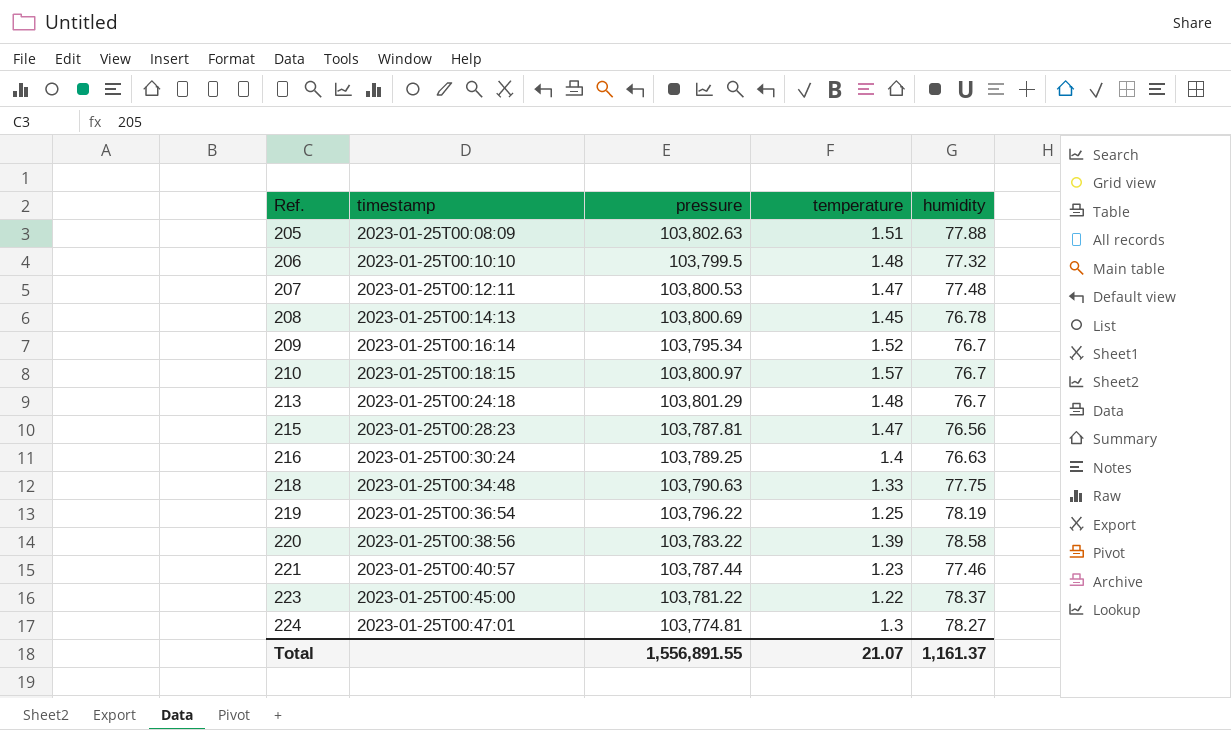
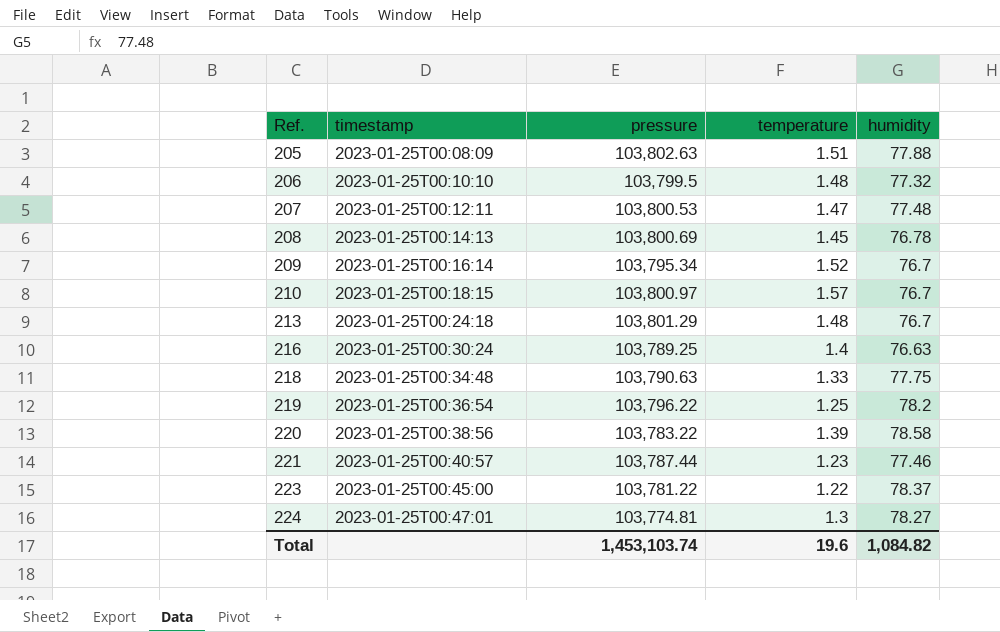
row 215: 2023-01-25T00:28:23 | 103,787.81 | 1.47 | 76.56 -> none
219 | humidity: 78.19 -> 78.2
Total | pressure: 1,556,891.55 -> 1,453,103.74
Total | temperature: 21.07 -> 19.6
Total | humidity: 1,161.37 -> 1,084.82

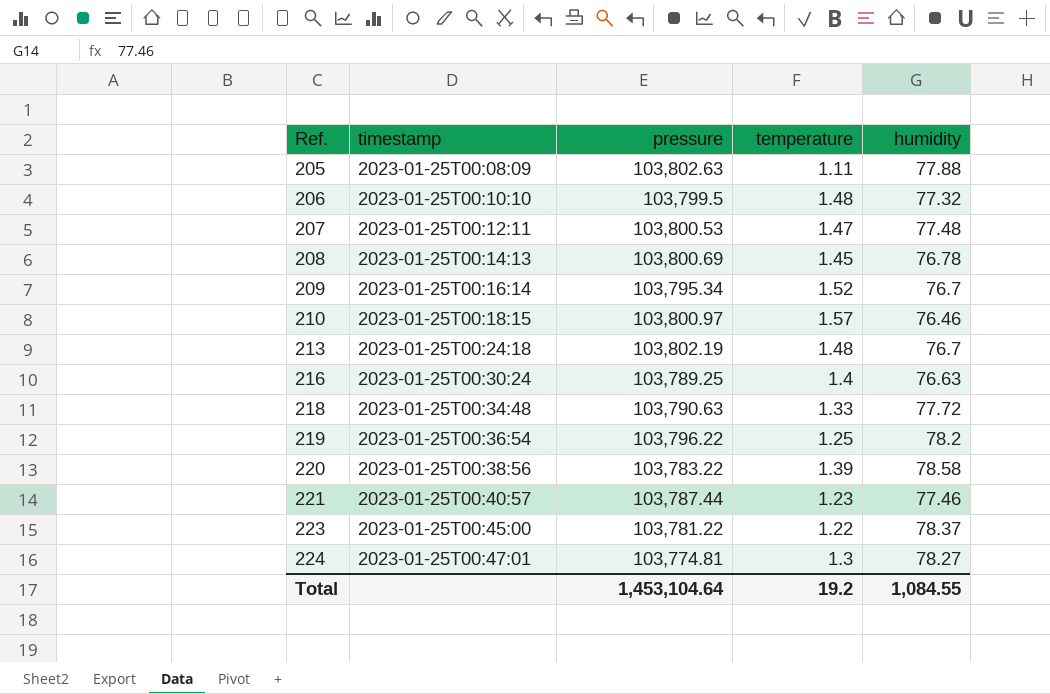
205 | temperature: 1.51 -> 1.11
210 | humidity: 76.7 -> 76.46
213 | pressure: 103,801.29 -> 103,802.19
218 | humidity: 77.75 -> 77.72
Total | pressure: 1,453,103.74 -> 1,453,104.64
Total | temperature: 19.6 -> 19.2
Total | humidity: 1,084.82 -> 1,084.55

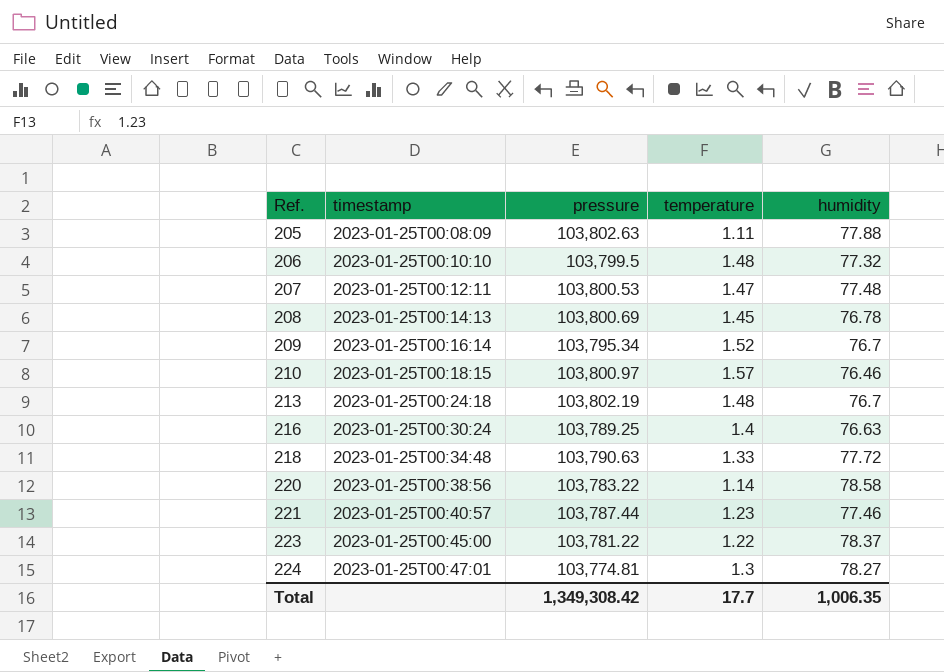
row 219: 2023-01-25T00:36:54 | 103,796.22 | 1.25 | 78.2 -> none
220 | temperature: 1.39 -> 1.14
Total | pressure: 1,453,104.64 -> 1,349,308.42
Total | temperature: 19.2 -> 17.7
Total | humidity: 1,084.55 -> 1,006.35

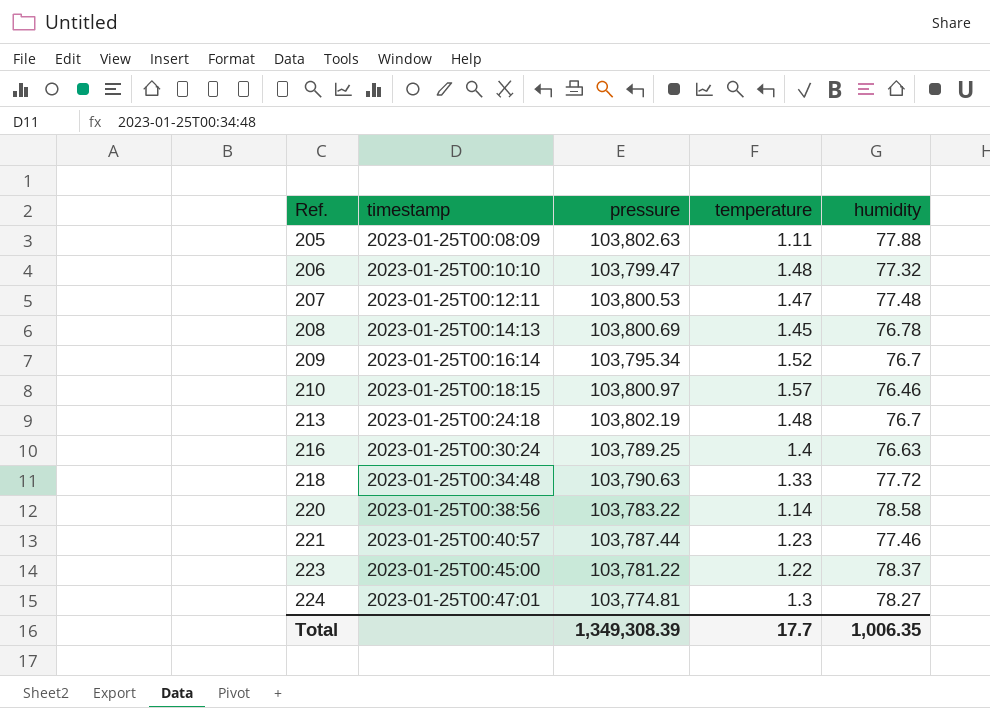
206 | pressure: 103,799.5 -> 103,799.47
Total | pressure: 1,349,308.42 -> 1,349,308.39

